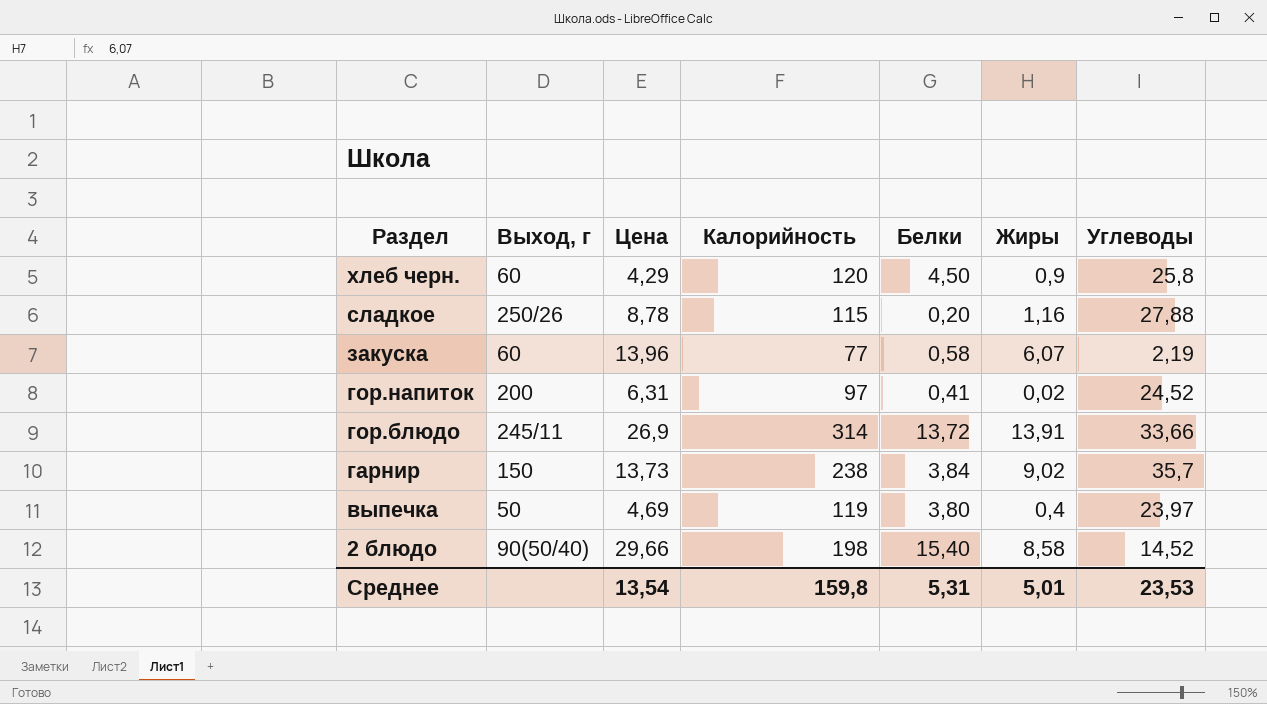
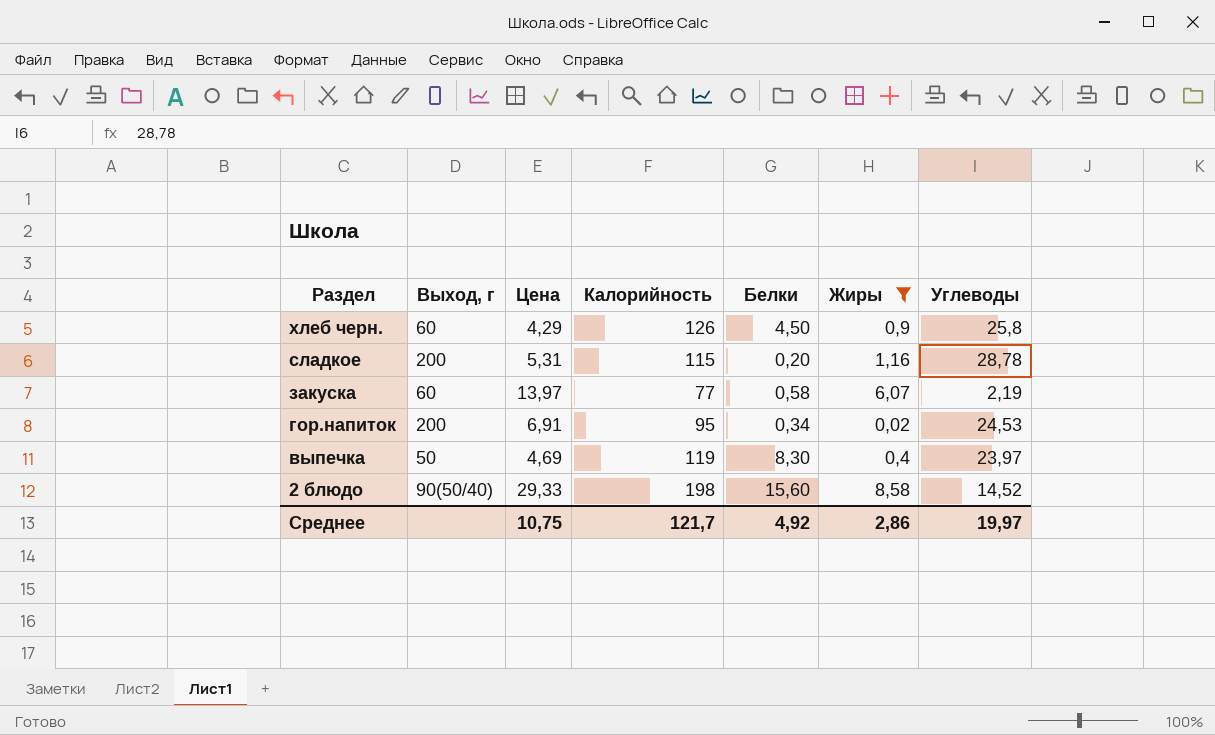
filter: none -> Жиры <= 8,58
хлеб черн. | Калорийность: 120 -> 126
сладкое | Выход, г: 250/26 -> 200
сладкое | Цена: 8,78 -> 5,31
сладкое | Углеводы: 27,88 -> 28,78
закуска | Цена: 13,96 -> 13,97
гор.напиток | Цена: 6,31 -> 6,91
гор.напиток | Калорийность: 97 -> 95
гор.напиток | Белки: 0,41 -> 0,34
гор.напиток | Углеводы: 24,52 -> 24,53
выпечка | Белки: 3,80 -> 8,30
2 блюдо | Цена: 29,66 -> 29,33
2 блюдо | Белки: 15,40 -> 15,60
Среднее | Цена: 13,54 -> 10,75
Среднее | Калорийность: 159,8 -> 121,7
Среднее | Белки: 5,31 -> 4,92
Среднее | Жиры: 5,01 -> 2,86
Среднее | Углеводы: 23,53 -> 19,97

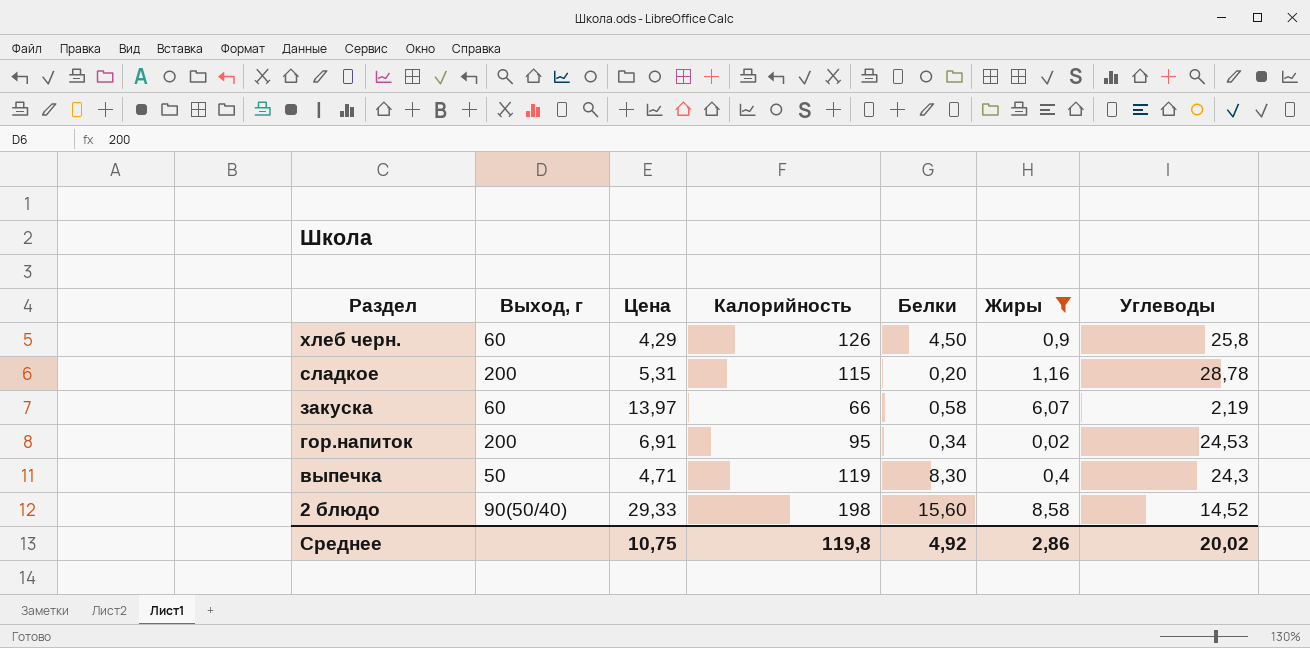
закуска | Калорийность: 77 -> 66
выпечка | Цена: 4,69 -> 4,71
выпечка | Углеводы: 23,97 -> 24,3
Среднее | Калорийность: 121,7 -> 119,8
Среднее | Углеводы: 19,97 -> 20,02

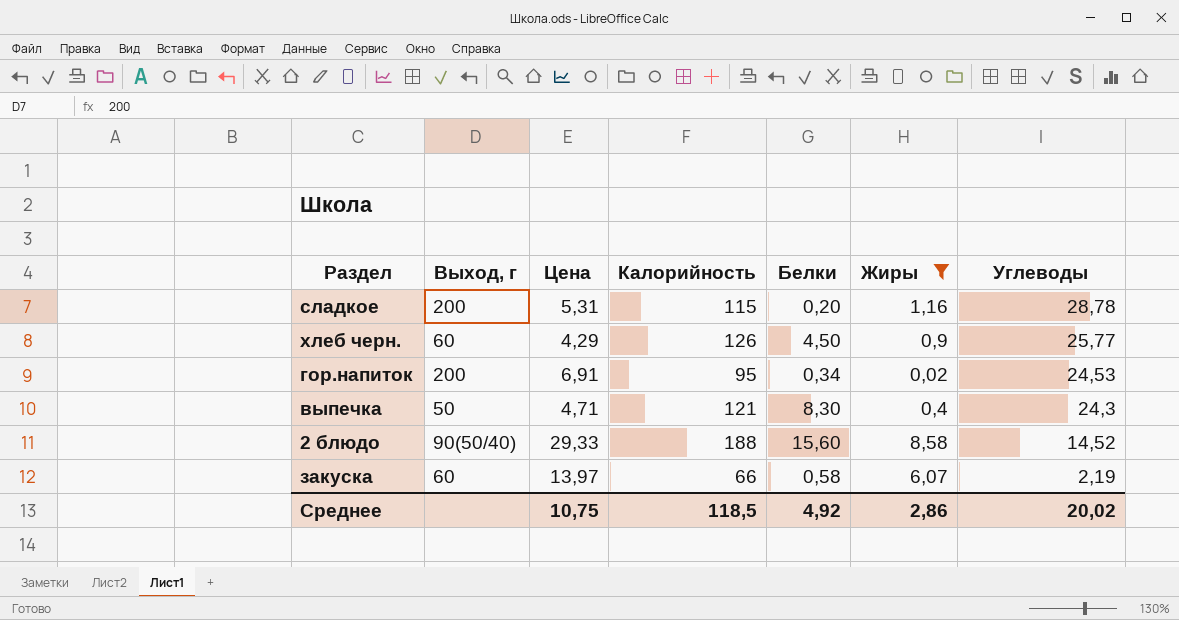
row order: Раздел descending -> Углеводы descending
хлеб черн. | Углеводы: 25,8 -> 25,77
выпечка | Калорийность: 119 -> 121
2 блюдо | Калорийность: 198 -> 188
Среднее | Калорийность: 119,8 -> 118,5

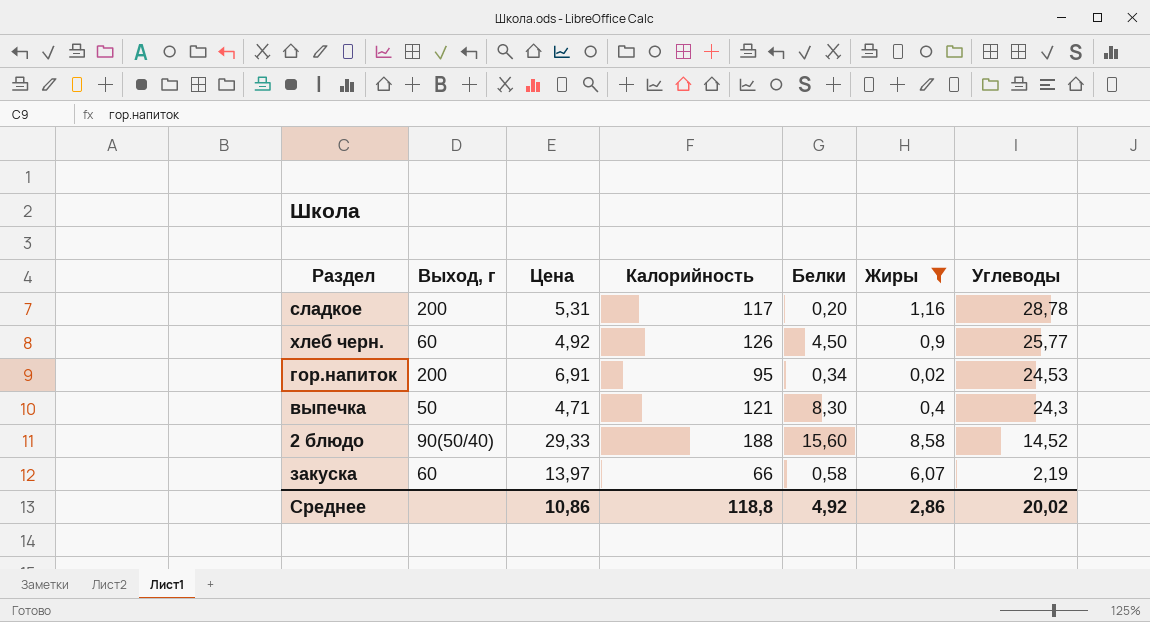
сладкое | Калорийность: 115 -> 117
хлеб черн. | Цена: 4,29 -> 4,92
Среднее | Цена: 10,75 -> 10,86
Среднее | Калорийность: 118,5 -> 118,8

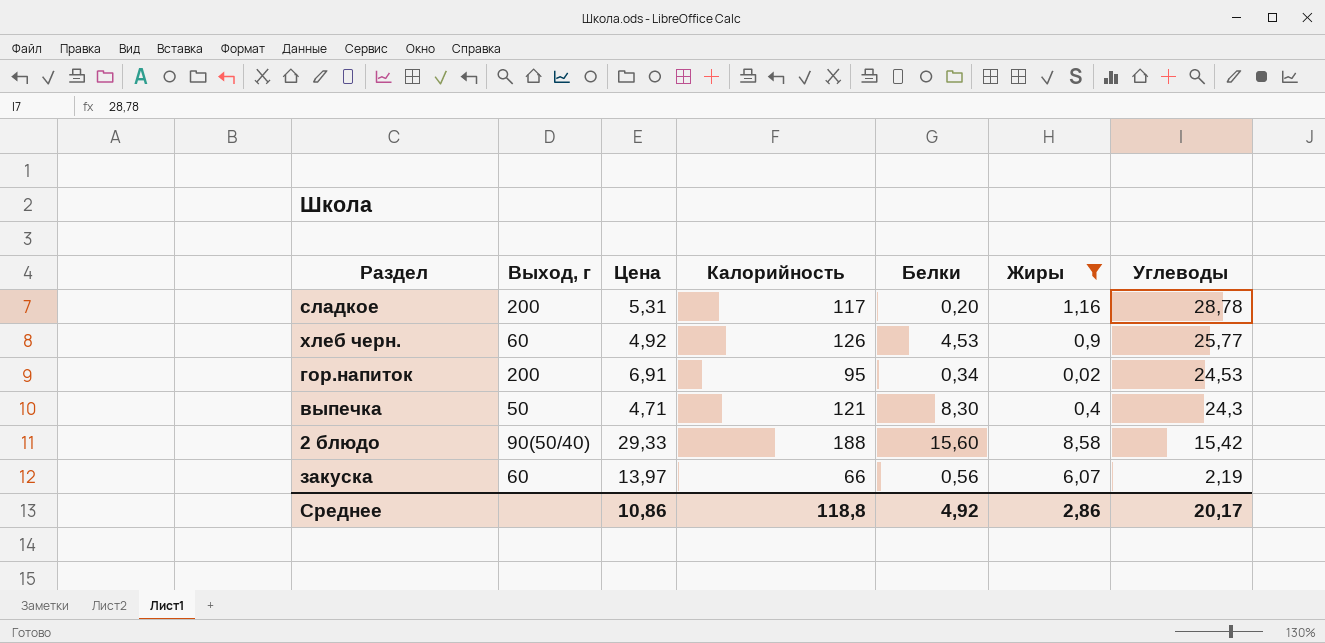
хлеб черн. | Белки: 4,50 -> 4,53
2 блюдо | Углеводы: 14,52 -> 15,42
закуска | Белки: 0,58 -> 0,56
Среднее | Углеводы: 20,02 -> 20,17

